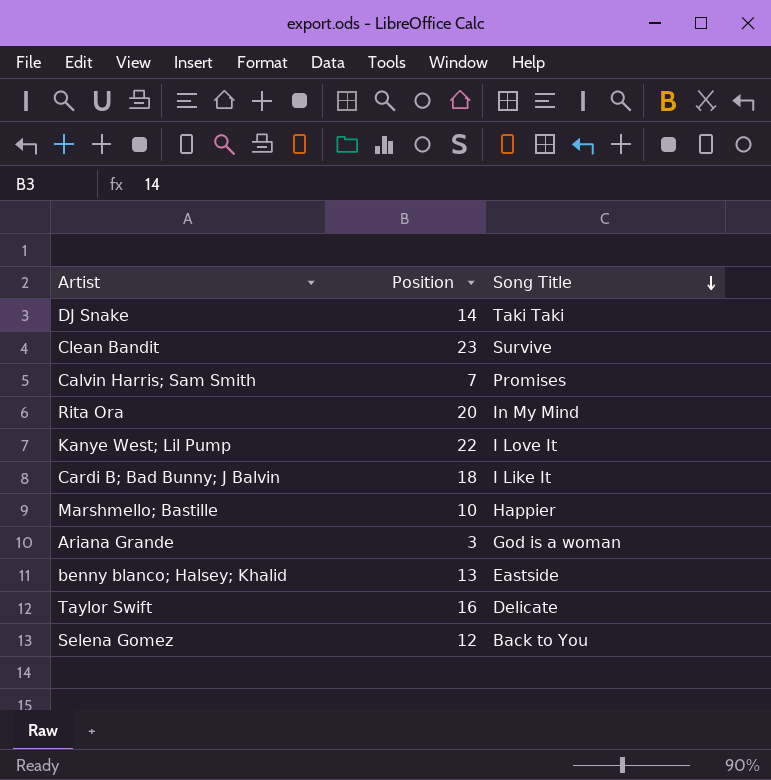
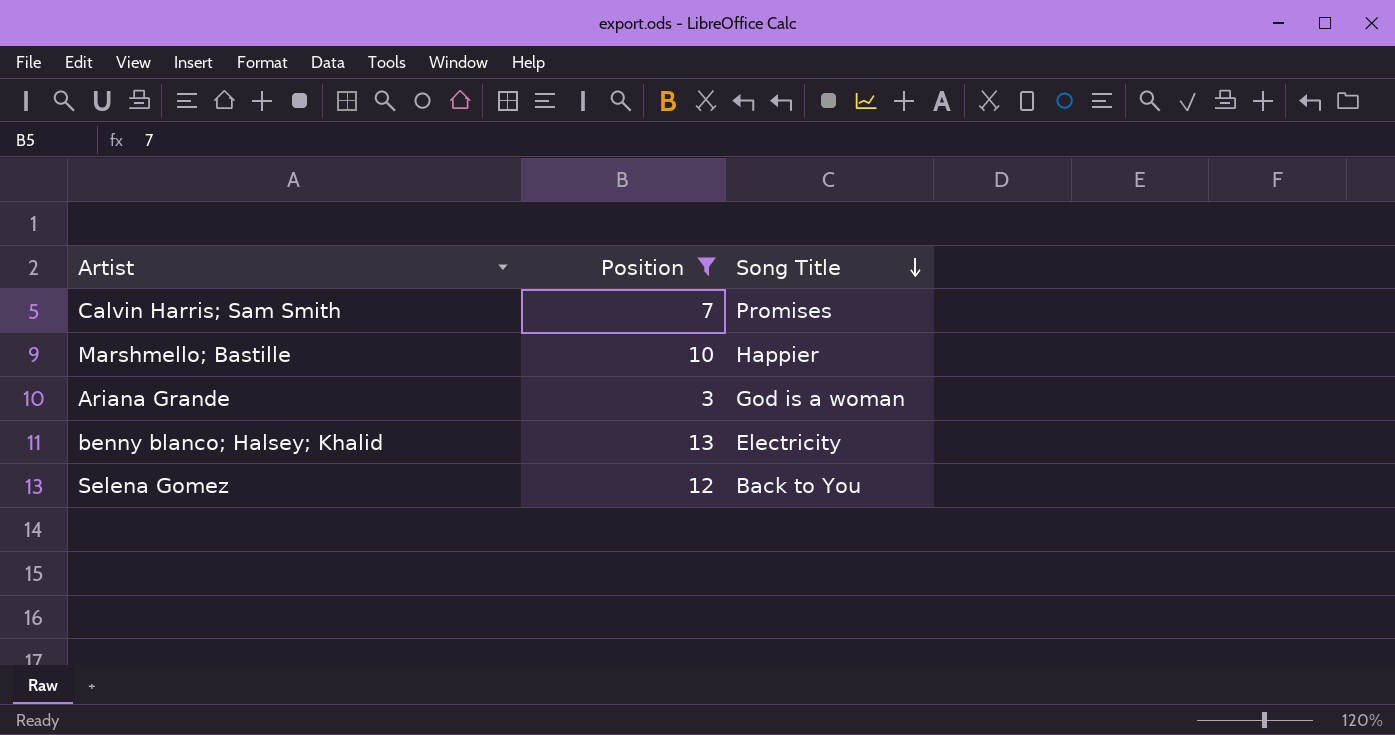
filter: none -> Position <= 13
benny blanco; Halsey; Khalid | Song Title: Eastside -> Electricity

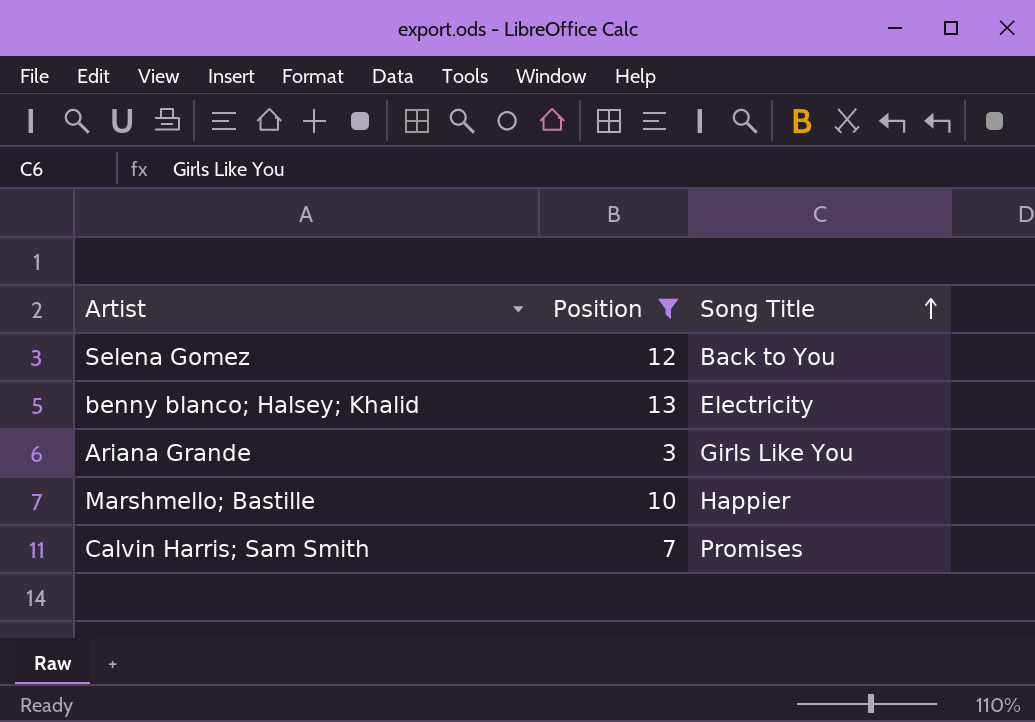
row order: Song Title descending -> Song Title ascending
Ariana Grande | Song Title: God is a woman -> Girls Like You

